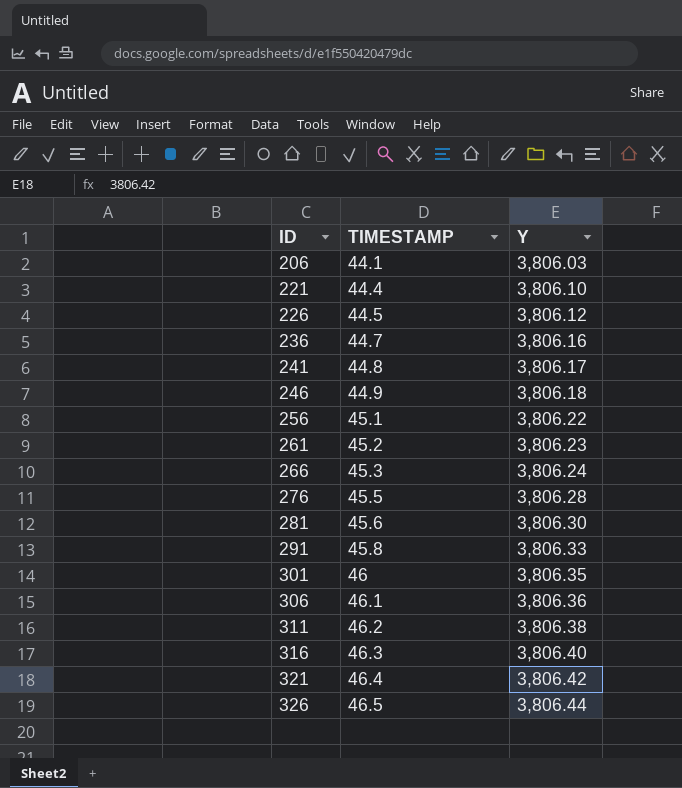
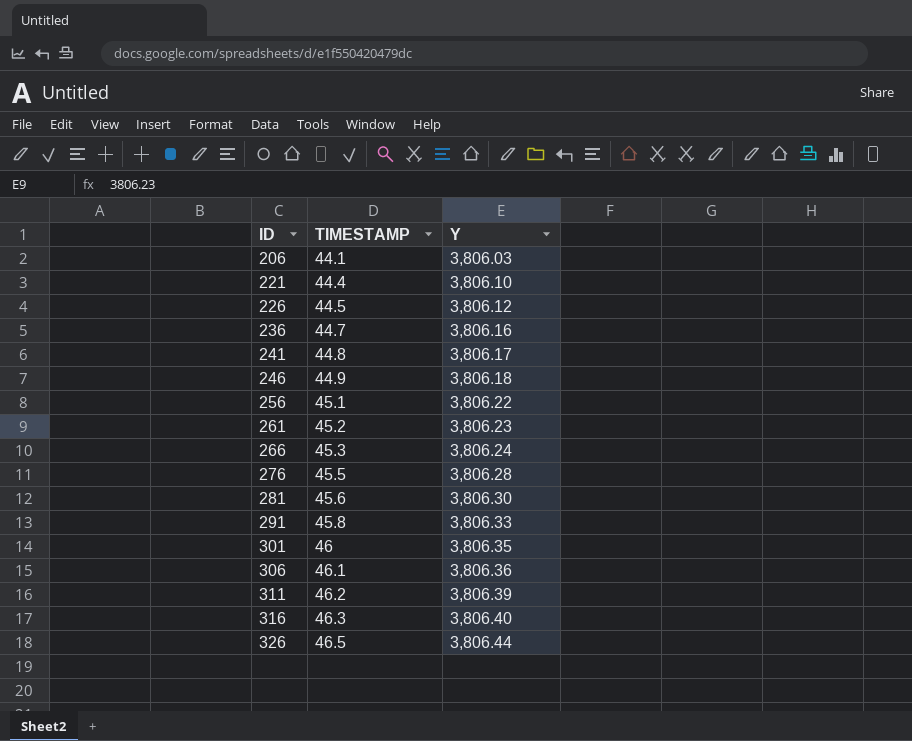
row 321: 46.4 | 3,806.42 -> none
311 | Y: 3,806.38 -> 3,806.39

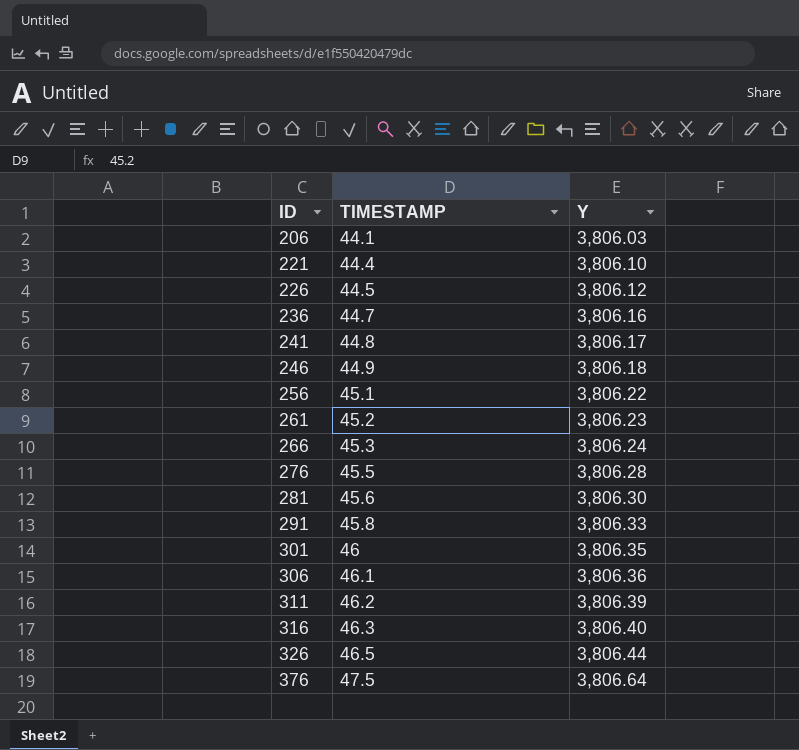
row 376: none -> 47.5 | 3,806.64

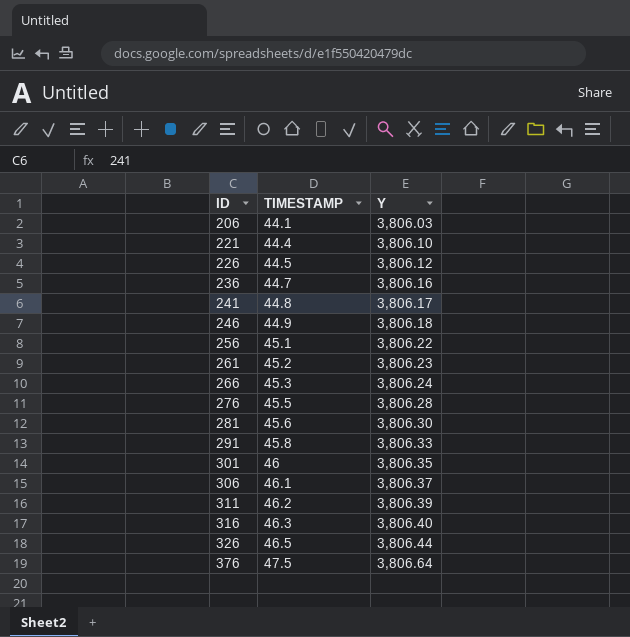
306 | Y: 3,806.36 -> 3,806.37

